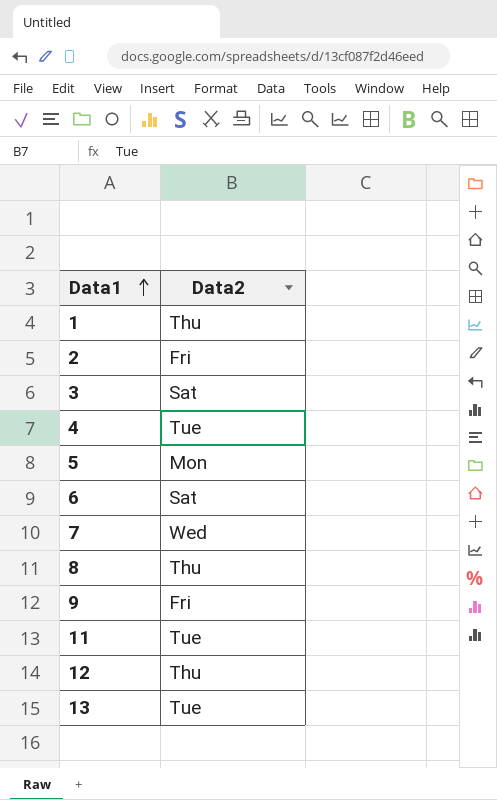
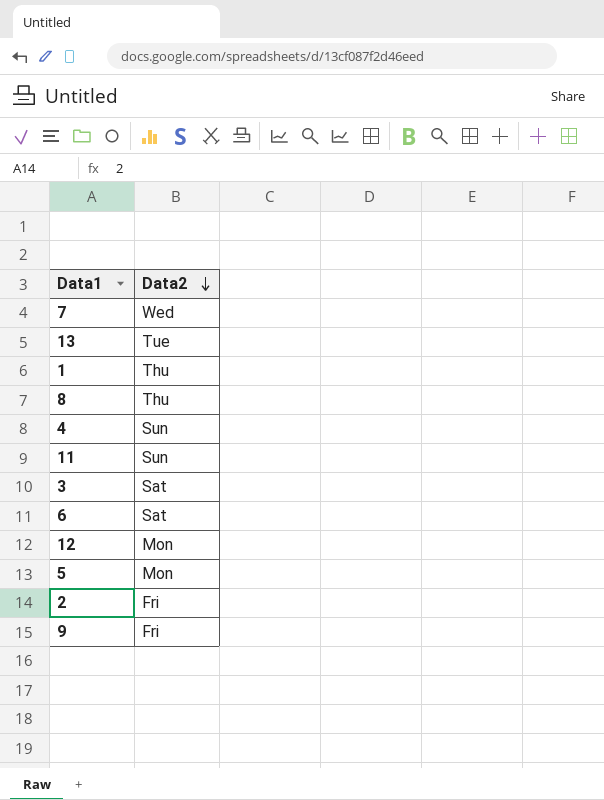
row order: Data1 ascending -> Data2 descending
4 | Data2: Tue -> Sun
11 | Data2: Tue -> Sun
12 | Data2: Thu -> Mon

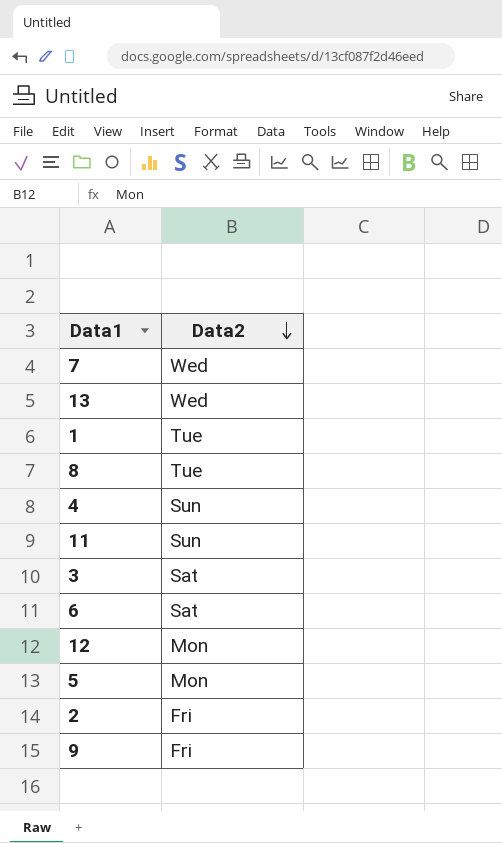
13 | Data2: Tue -> Wed
1 | Data2: Thu -> Tue
8 | Data2: Thu -> Tue

